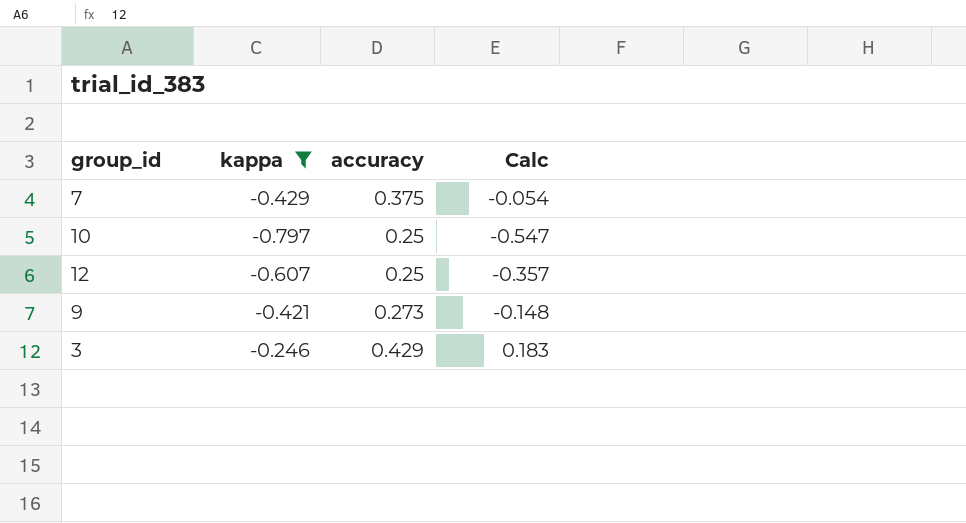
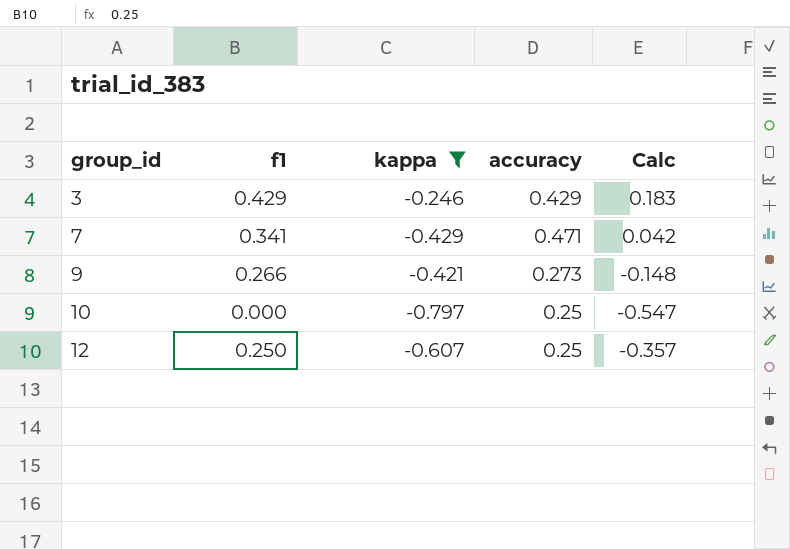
row order: none -> group_id ascending
column f1 | position: none -> 2
7 | accuracy: 0.375 -> 0.471
7 | Calc: -0.054 -> 0.042

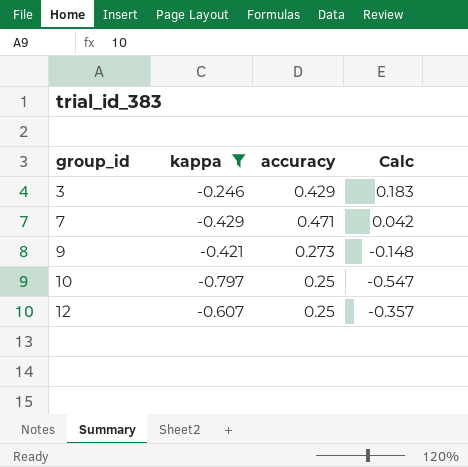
column f1 | position: 2 -> none

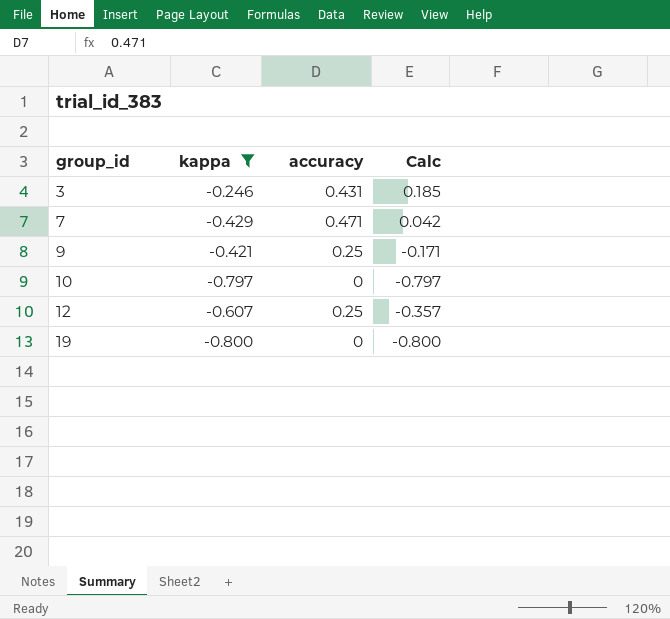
3 | accuracy: 0.429 -> 0.431
3 | Calc: 0.183 -> 0.185
9 | accuracy: 0.273 -> 0.25
9 | Calc: -0.148 -> -0.171
10 | accuracy: 0.25 -> 0
10 | Calc: -0.547 -> -0.797
row 19: none -> -0.800 | 0 | -0.800

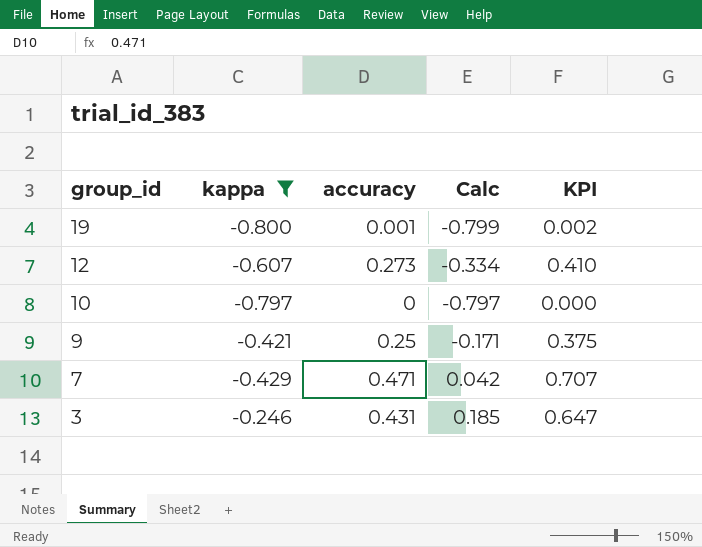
row order: group_id ascending -> group_id descending
column KPI | formula: none -> [accuracy] * 1.5
19 | accuracy: 0 -> 0.001
19 | Calc: -0.800 -> -0.799
12 | accuracy: 0.25 -> 0.273
12 | Calc: -0.357 -> -0.334

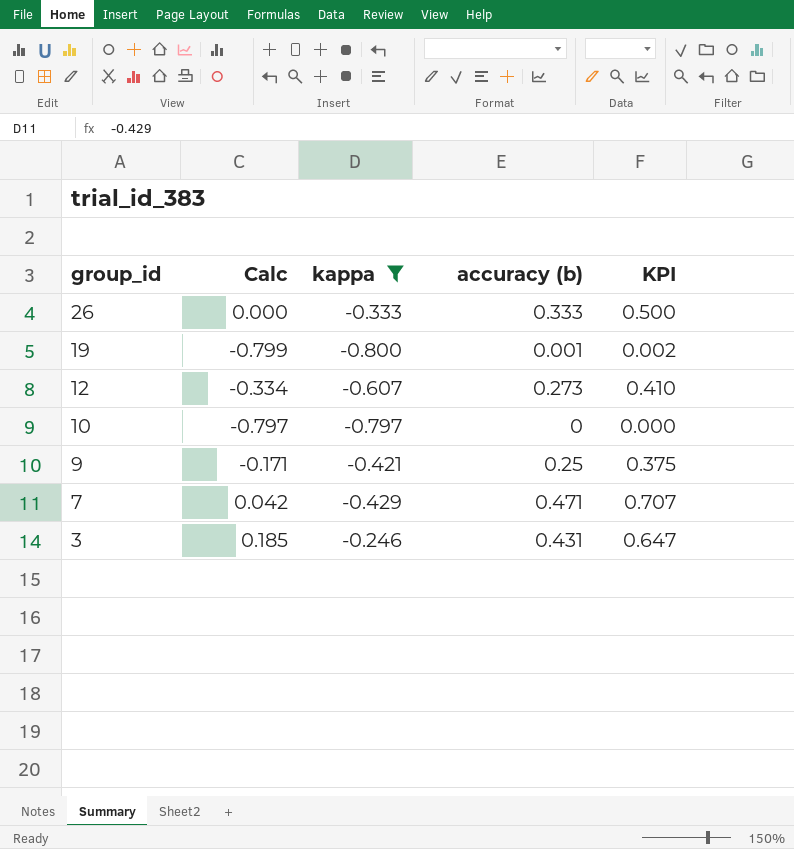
column Calc | position: 4 -> 2
column name: accuracy -> accuracy (b)
row 26: none -> 0.000 | -0.333 | 0.333 | 0.500

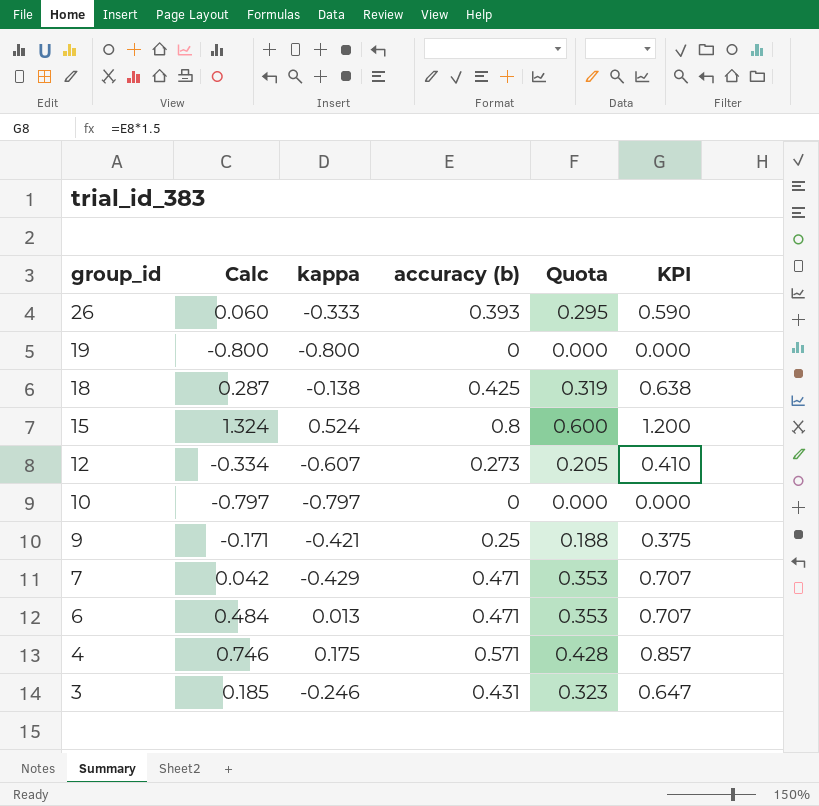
filter: kappa <= -0.246 -> none
column Quota | formula: none -> [accuracy (b)] * 0.75
26 | Calc: 0.000 -> 0.060
26 | accuracy (b): 0.333 -> 0.393
26 | KPI: 0.500 -> 0.590
19 | Calc: -0.799 -> -0.800
19 | accuracy (b): 0.001 -> 0
19 | KPI: 0.002 -> 0.000

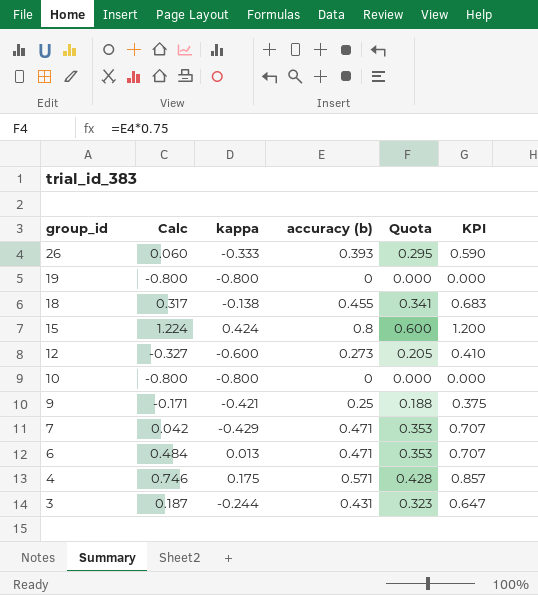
18 | Calc: 0.287 -> 0.317
18 | accuracy (b): 0.425 -> 0.455
18 | Quota: 0.319 -> 0.341
18 | KPI: 0.638 -> 0.683
15 | Calc: 1.324 -> 1.224
15 | kappa: 0.524 -> 0.424
12 | Calc: -0.334 -> -0.327
12 | kappa: -0.607 -> -0.600
10 | Calc: -0.797 -> -0.800
10 | kappa: -0.797 -> -0.800
3 | Calc: 0.185 -> 0.187
3 | kappa: -0.246 -> -0.244

